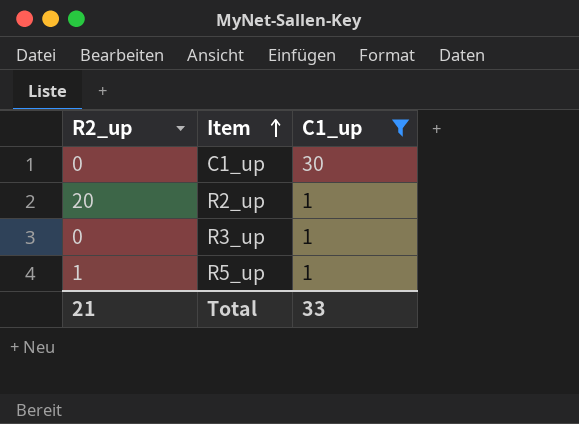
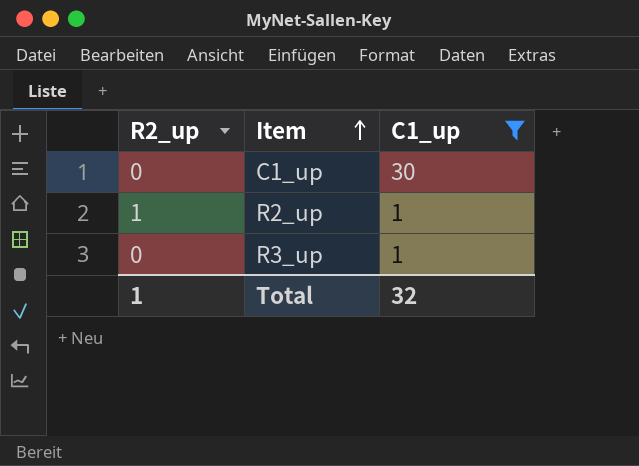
row R5_up: 1 | 1 -> none
R2_up | R2_up: 20 -> 1
Total | R2_up: 21 -> 1
Total | C1_up: 33 -> 32

